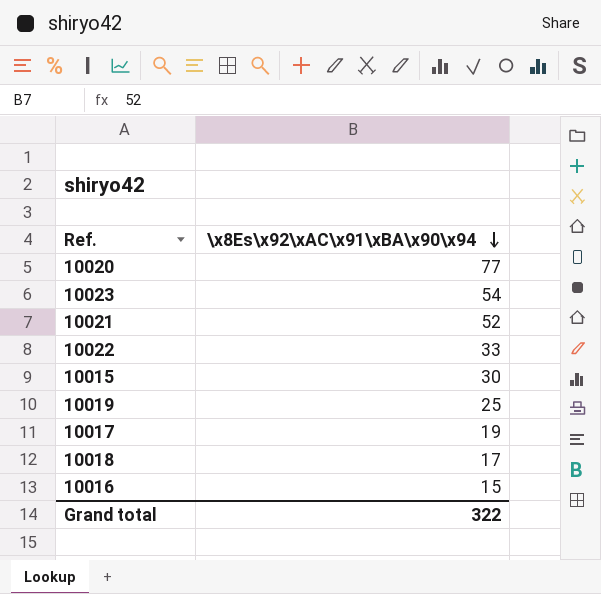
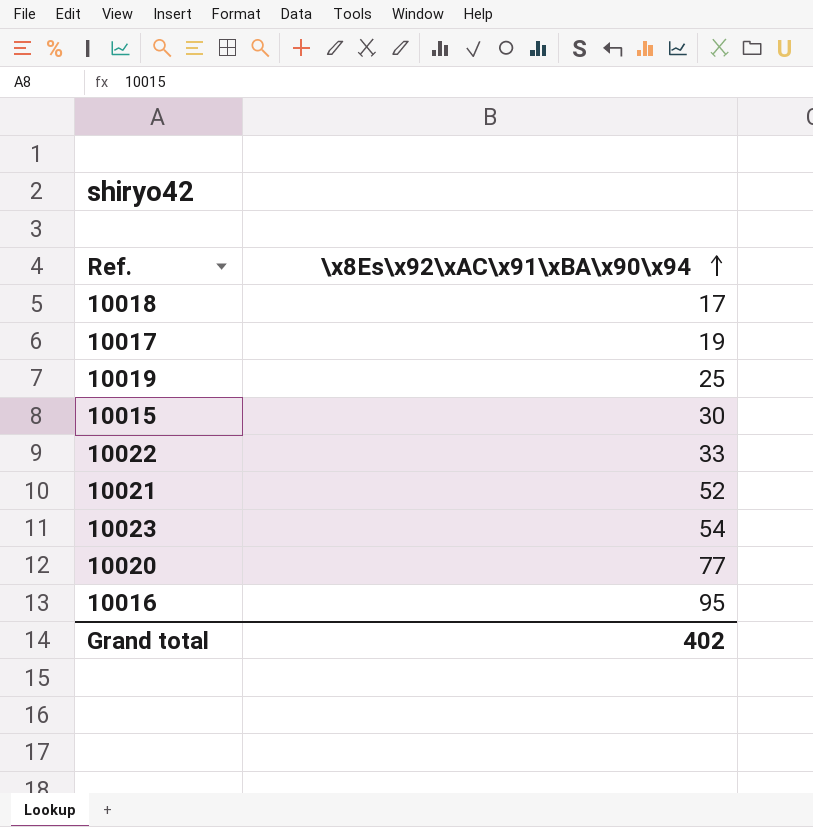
row order: \x8Es\x92\xAC\x91\xBA\x90\x94 descending -> \x8Es\x92\xAC\x91\xBA\x90\x94 ascending
10016 | \x8Es\x92\xAC\x91\xBA\x90\x94: 15 -> 95
Grand total | \x8Es\x92\xAC\x91\xBA\x90\x94: 322 -> 402

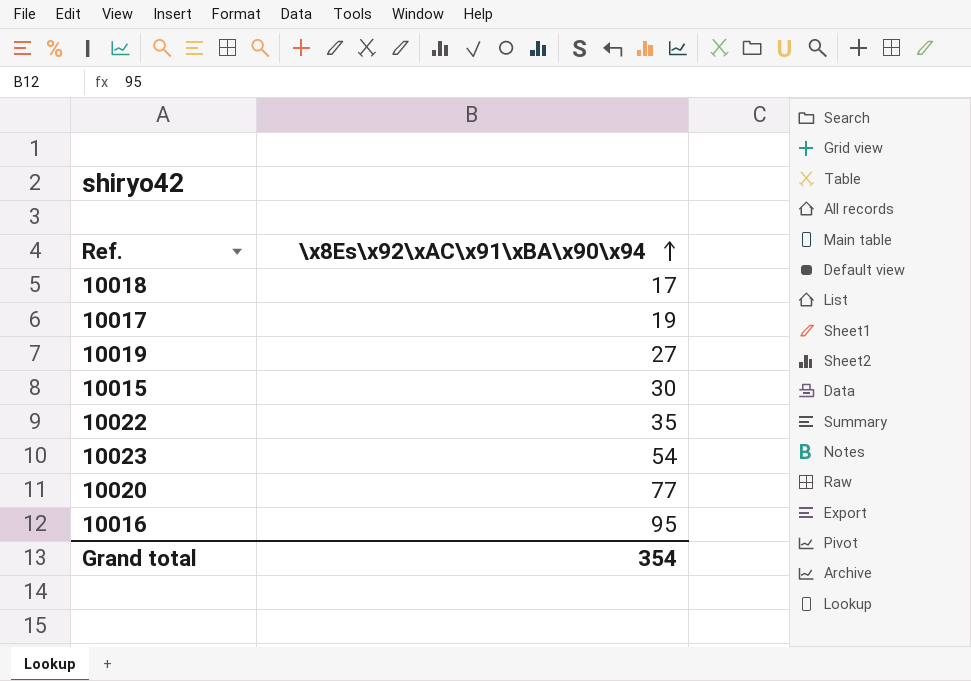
row 10021: 52 -> none
10019 | \x8Es\x92\xAC\x91\xBA\x90\x94: 25 -> 27
10022 | \x8Es\x92\xAC\x91\xBA\x90\x94: 33 -> 35
Grand total | \x8Es\x92\xAC\x91\xBA\x90\x94: 402 -> 354

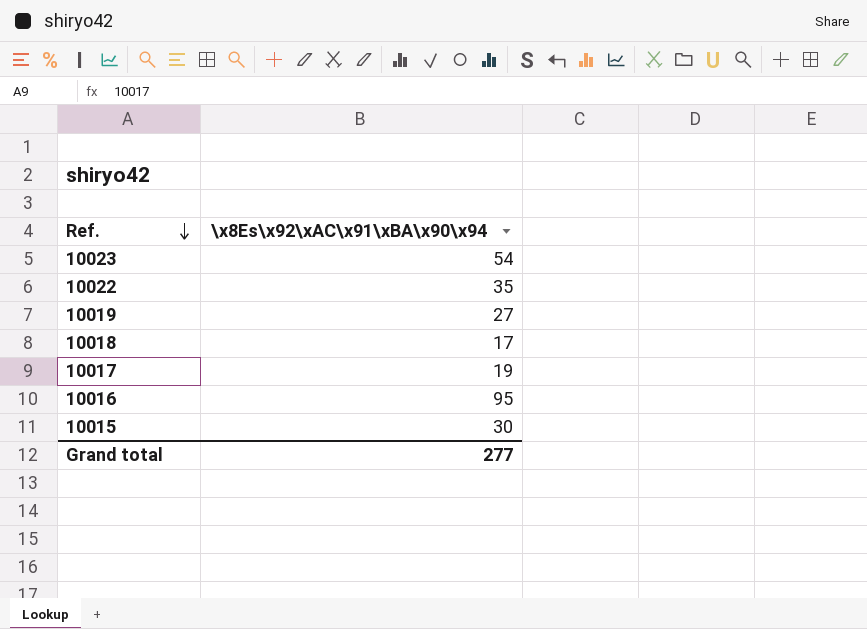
row order: \x8Es\x92\xAC\x91\xBA\x90\x94 ascending -> Ref. descending
row 10020: 77 -> none
Grand total | \x8Es\x92\xAC\x91\xBA\x90\x94: 354 -> 277

